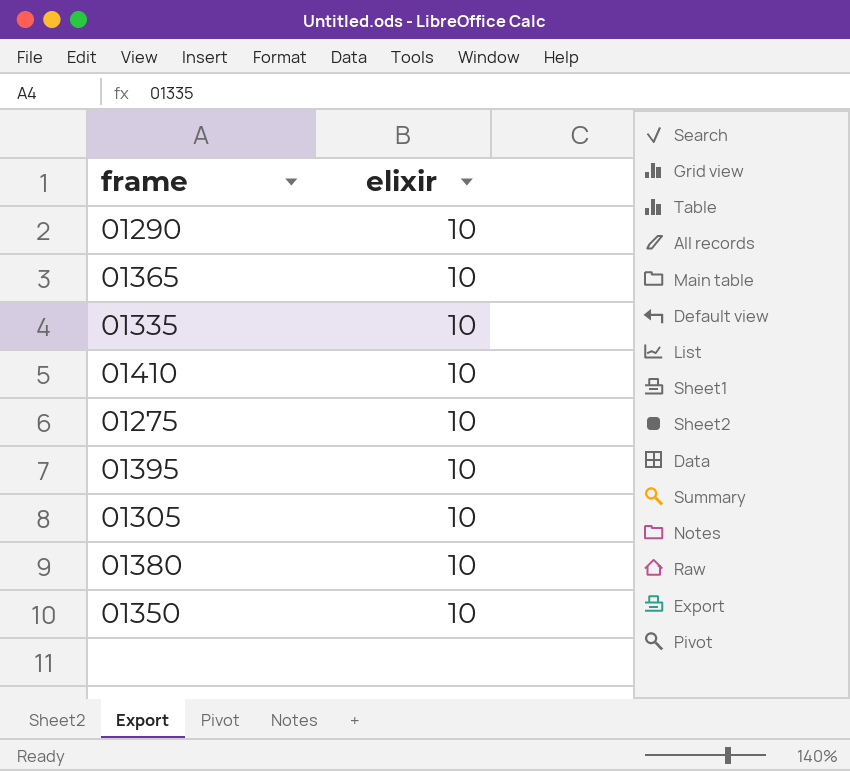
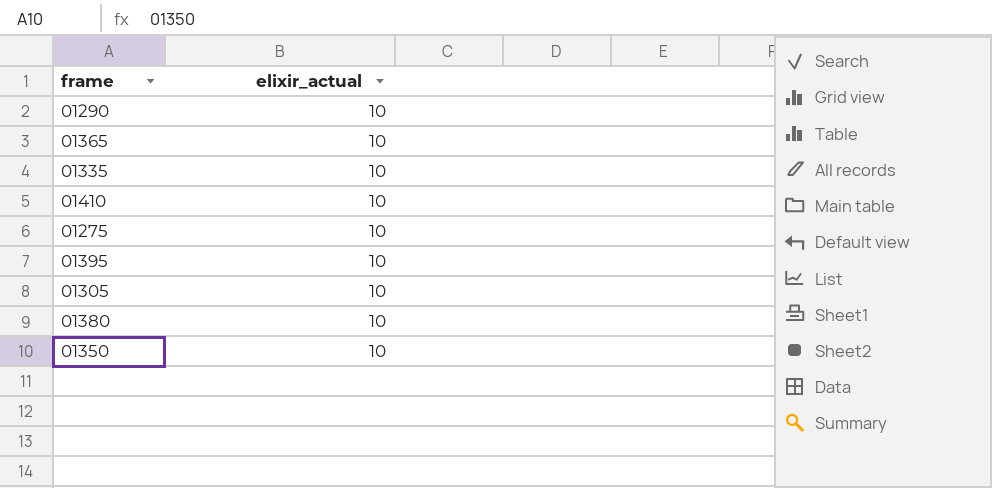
column name: elixir -> elixir_actual

